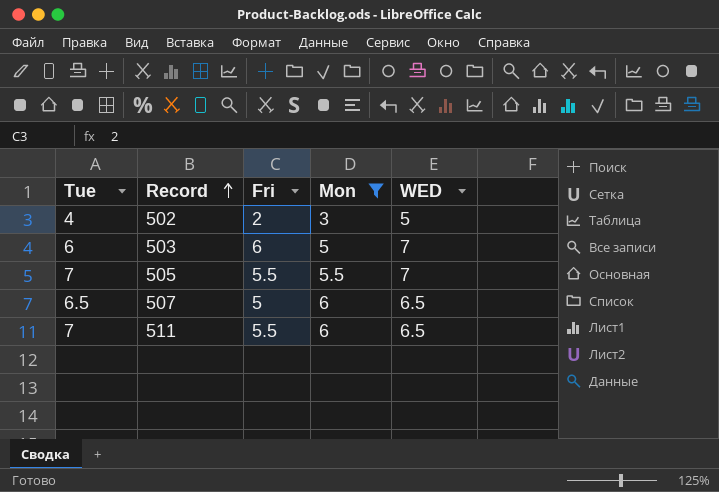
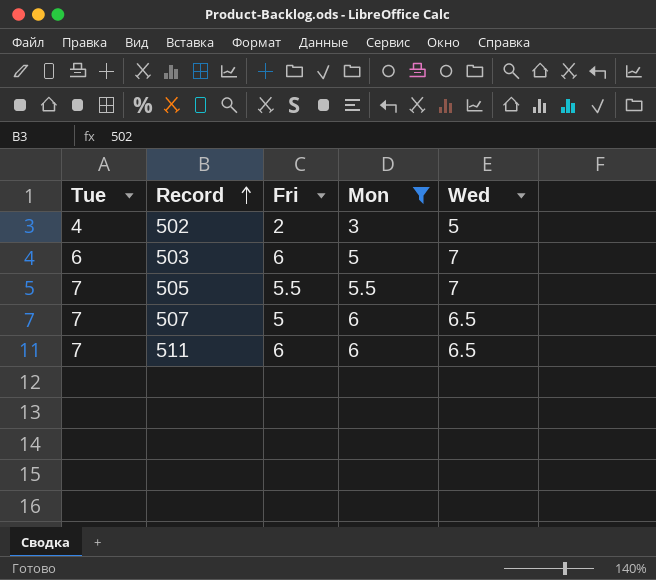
column name: WED -> Wed
507 | Tue: 6.5 -> 7
511 | Fri: 5.5 -> 6

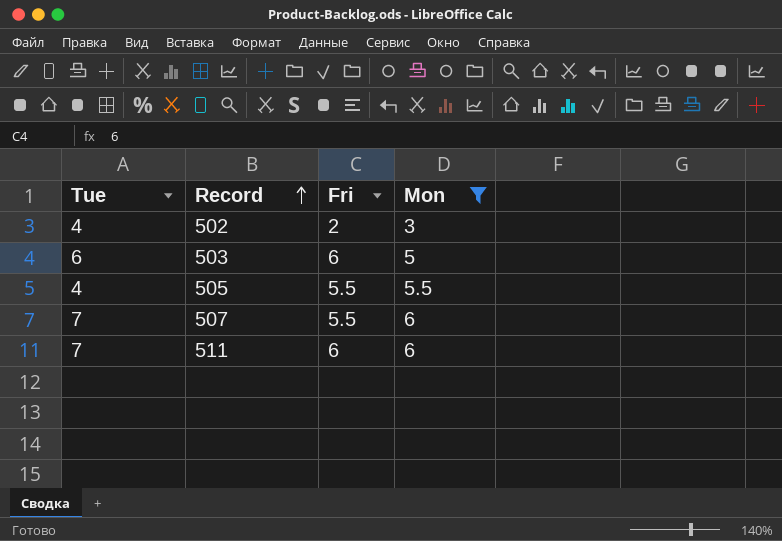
column Wed | position: 5 -> none
505 | Tue: 7 -> 4
507 | Fri: 5 -> 5.5

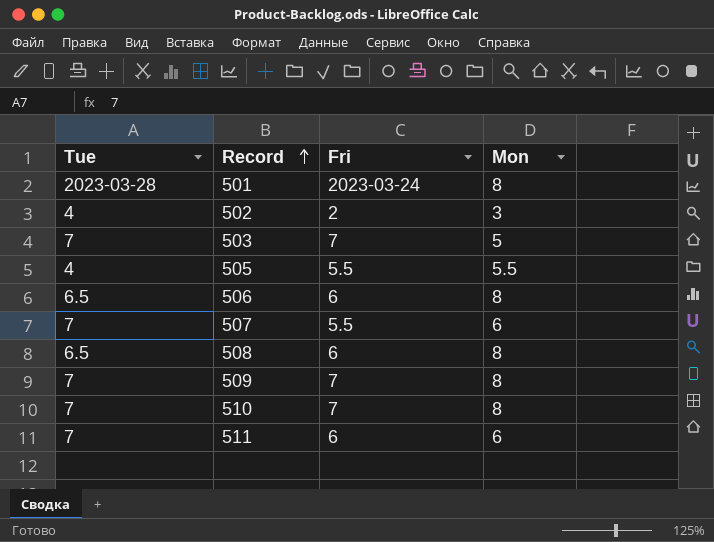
filter: Mon != 8 -> none
503 | Tue: 6 -> 7
503 | Fri: 6 -> 7

